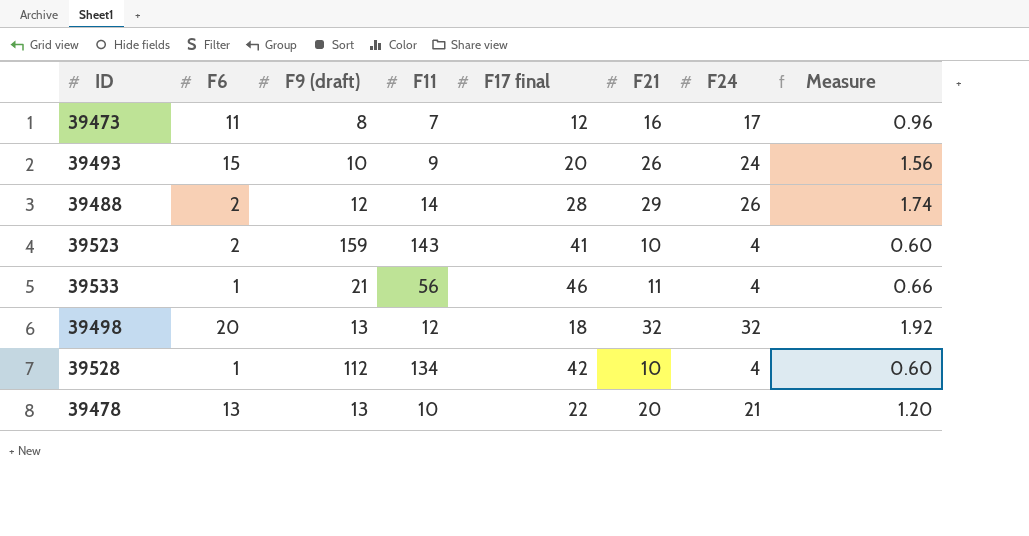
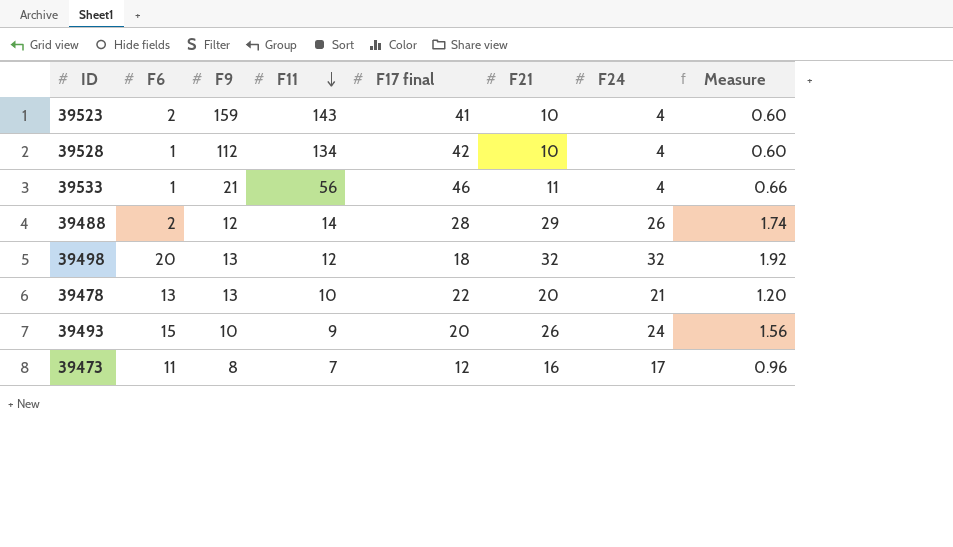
row order: none -> F11 descending
column name: F9 (draft) -> F9

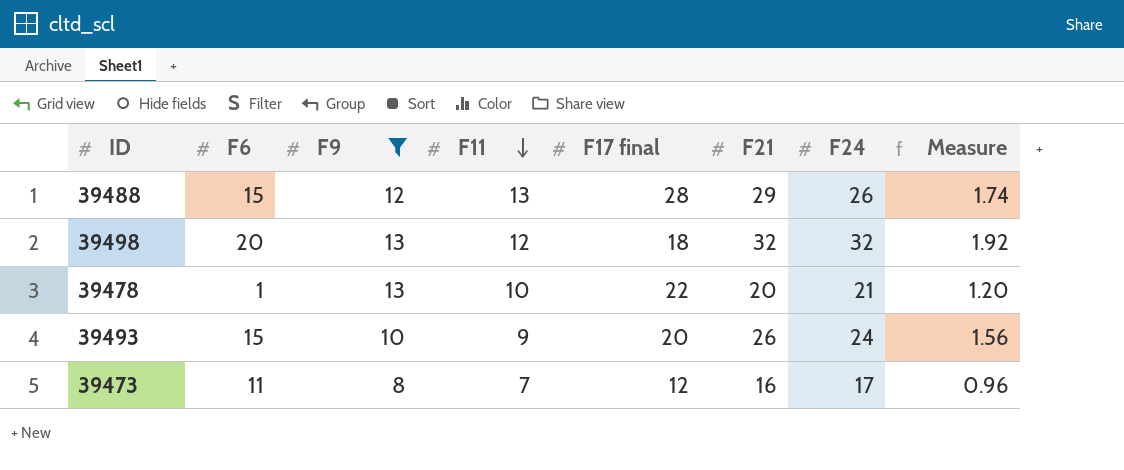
filter: none -> F9 <= 13
39488 | F6: 2 -> 15
39488 | F11: 14 -> 13
39478 | F6: 13 -> 1

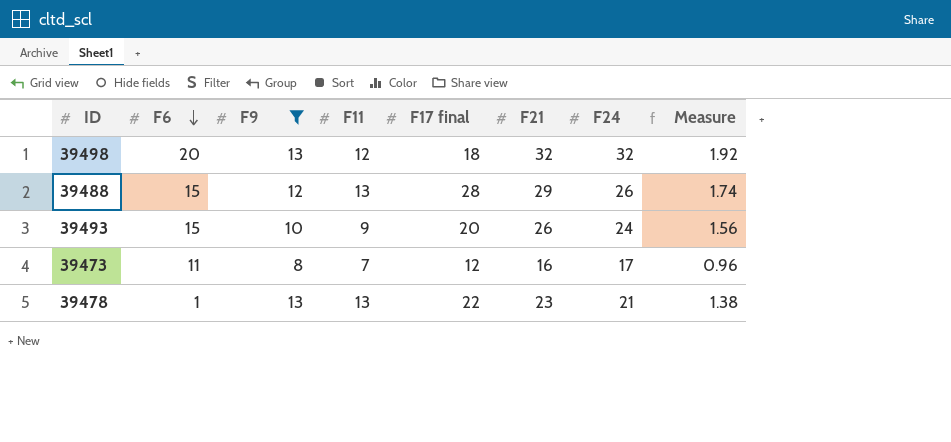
row order: F11 descending -> F6 descending
39478 | F11: 10 -> 13
39478 | F21: 20 -> 23
39478 | Measure: 1.20 -> 1.38

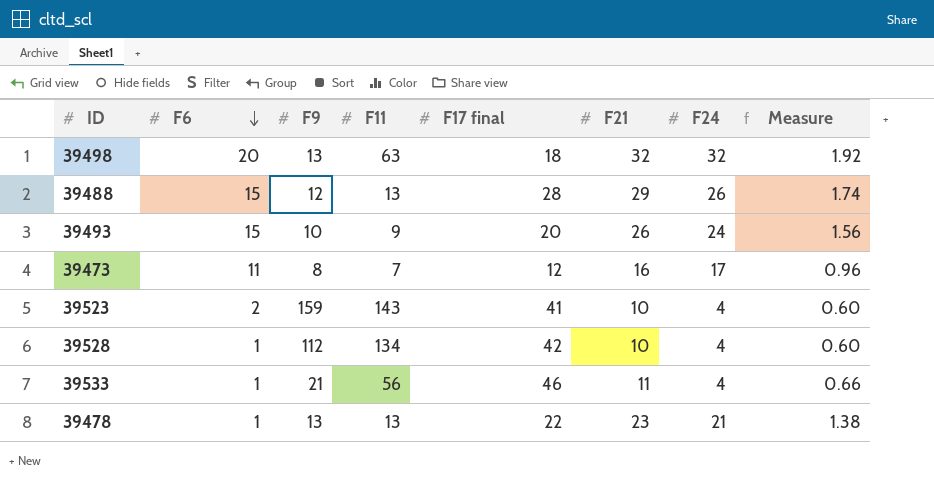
filter: F9 <= 13 -> none
39498 | F11: 12 -> 63

